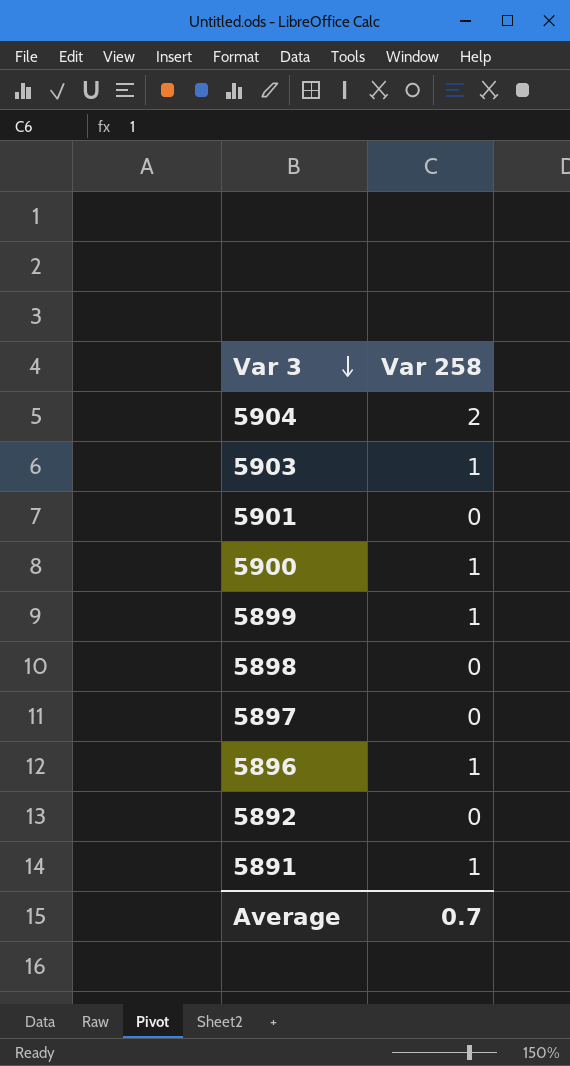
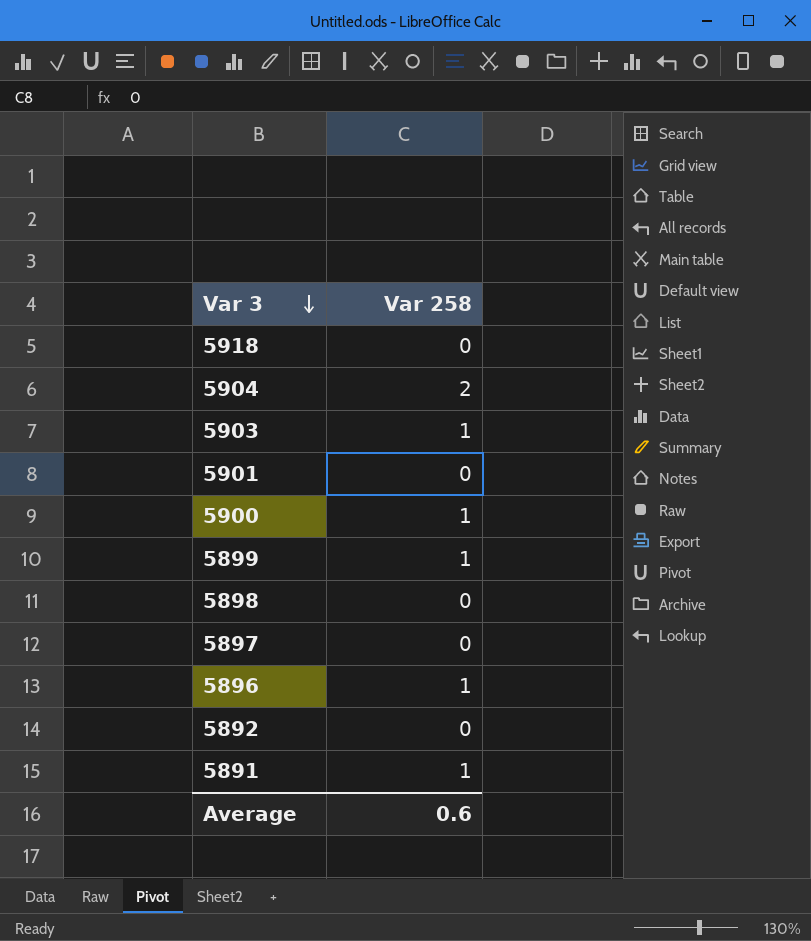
row 5918: none -> 0
Average | Var 258: 0.7 -> 0.6

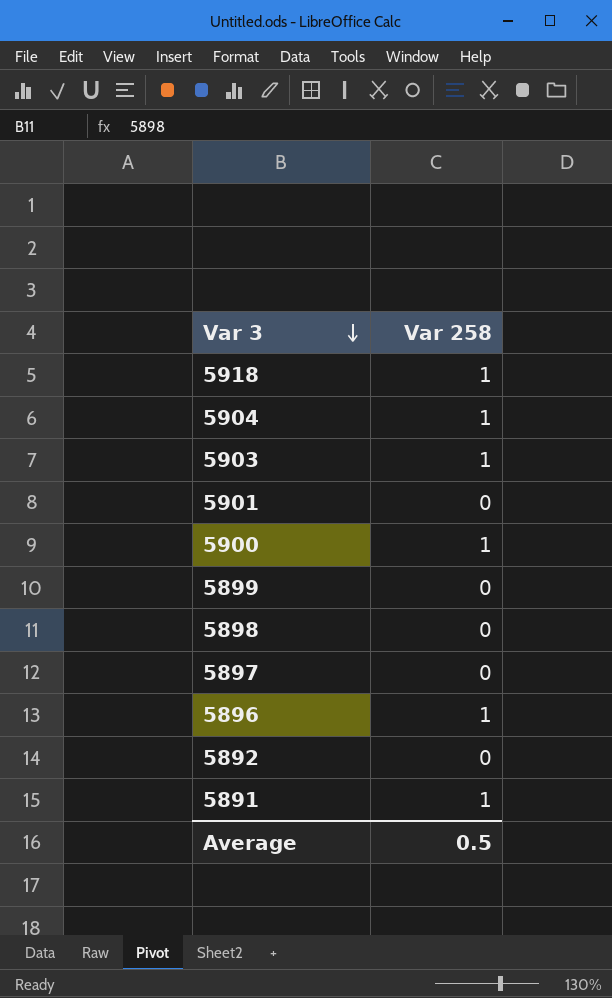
5918 | Var 258: 0 -> 1
5904 | Var 258: 2 -> 1
5899 | Var 258: 1 -> 0
Average | Var 258: 0.6 -> 0.5

